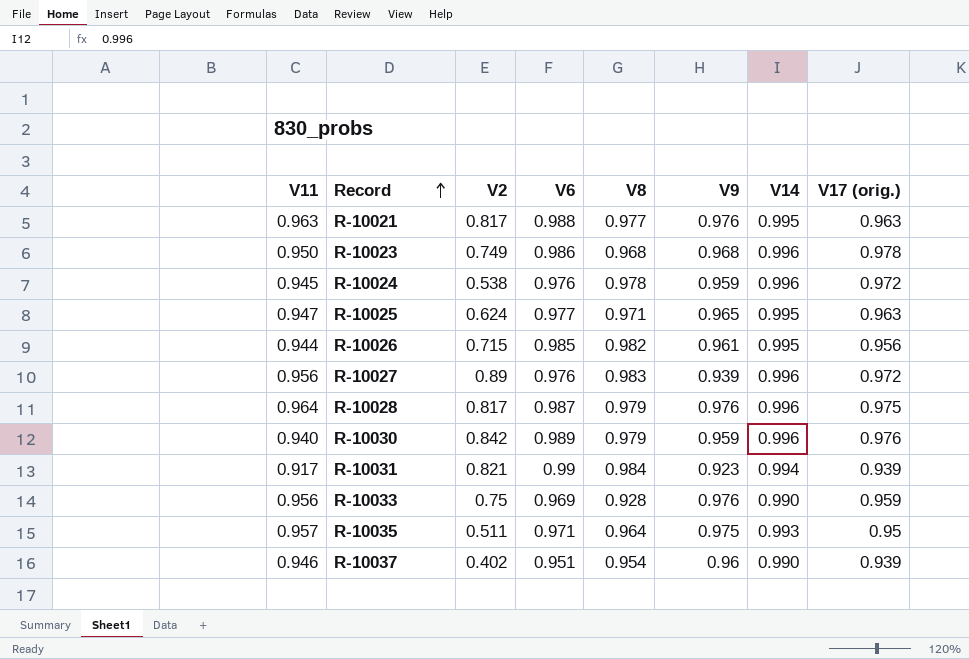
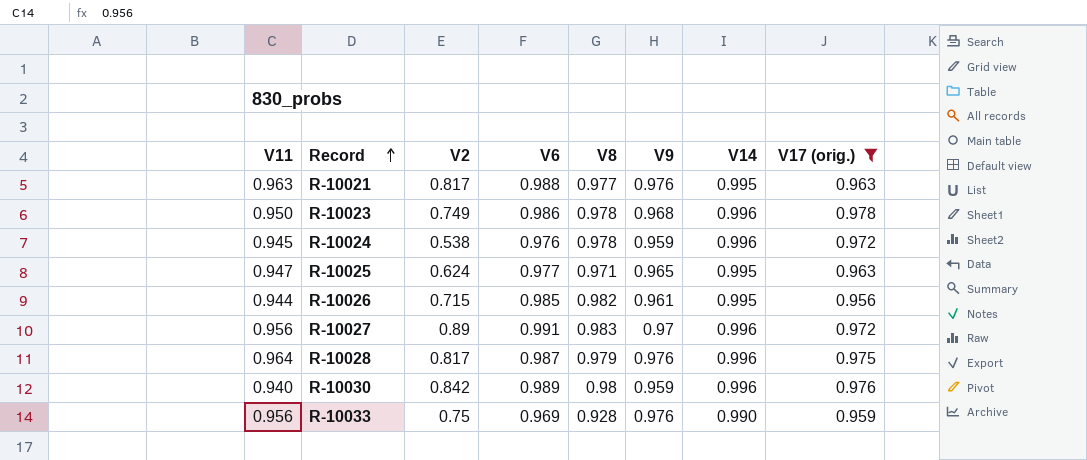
filter: none -> V17 (orig.) >= 0.956
R-10023 | V8: 0.968 -> 0.978
R-10027 | V6: 0.976 -> 0.991
R-10027 | V9: 0.939 -> 0.97
R-10030 | V8: 0.979 -> 0.98

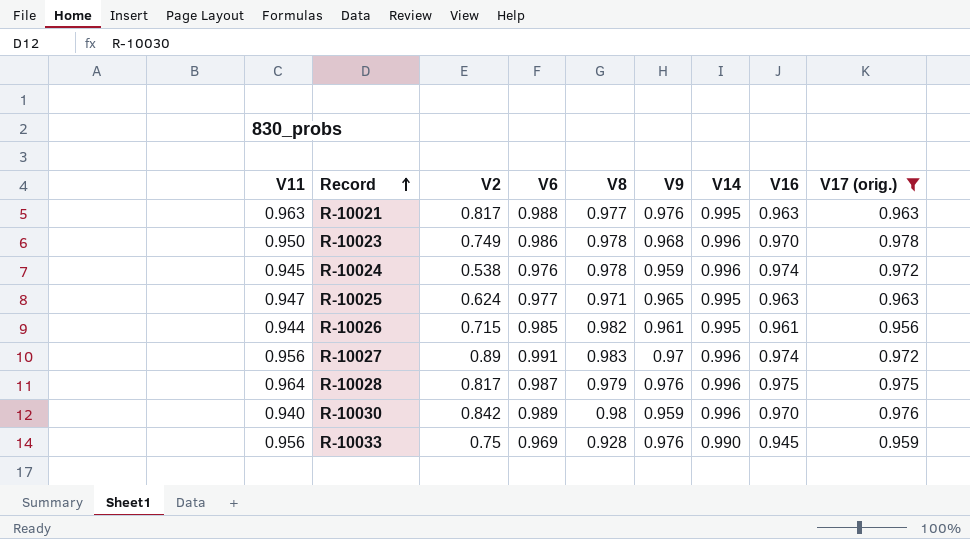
column V16 | position: none -> 8

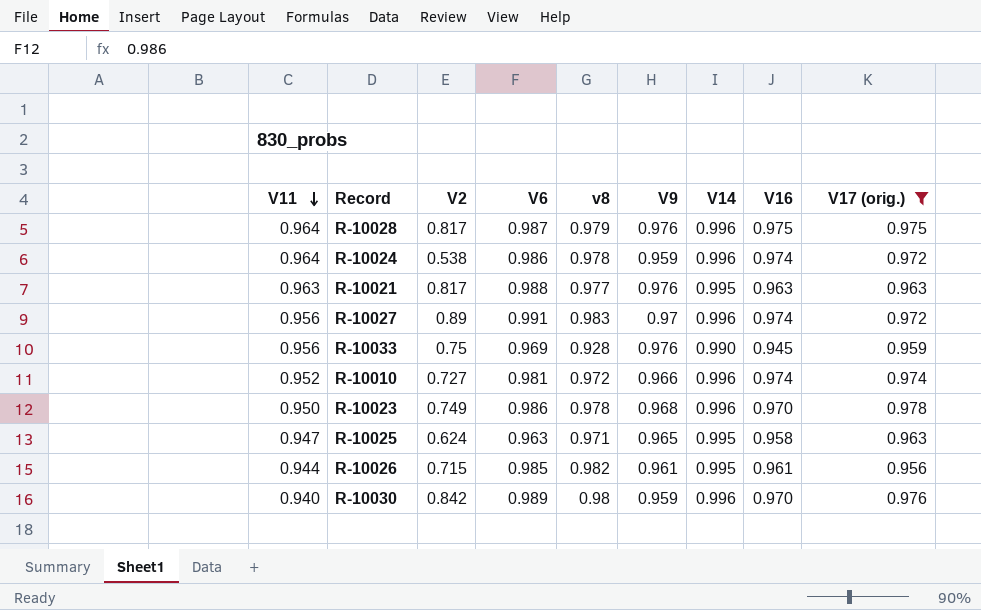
row order: Record ascending -> V11 descending
column name: V8 -> v8
R-10024 | V11: 0.945 -> 0.964
R-10024 | V6: 0.976 -> 0.986
row R-10010: none -> 0.952 | 0.727 | 0.981 | 0.972 | 0.966 | 0.996 | 0.974 | 0.974
R-10025 | V6: 0.977 -> 0.963
R-10025 | V16: 0.963 -> 0.958

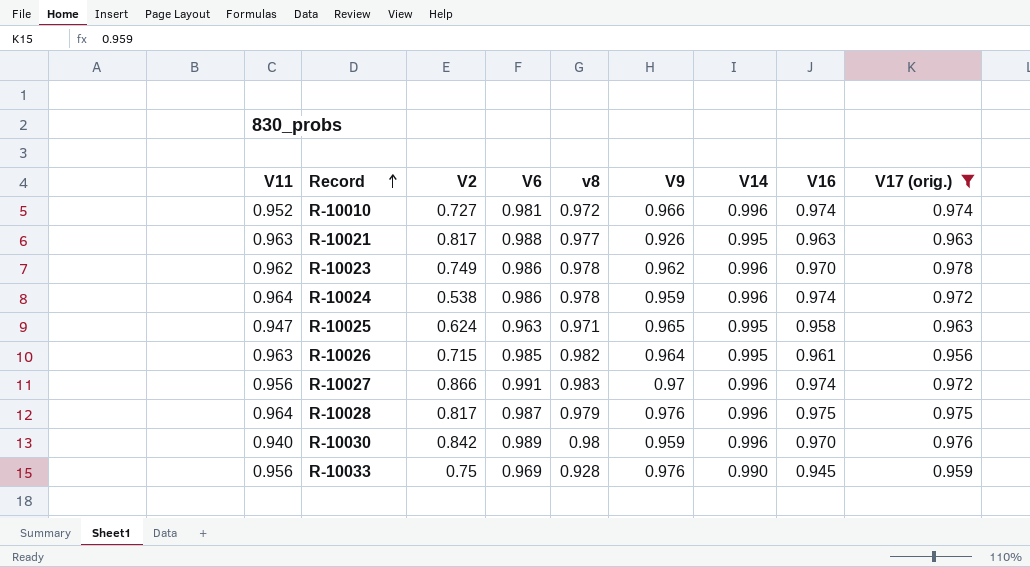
row order: V11 descending -> Record ascending
R-10021 | V9: 0.976 -> 0.926
R-10023 | V11: 0.950 -> 0.962
R-10023 | V9: 0.968 -> 0.962
R-10026 | V11: 0.944 -> 0.963
R-10026 | V9: 0.961 -> 0.964
R-10027 | V2: 0.89 -> 0.866

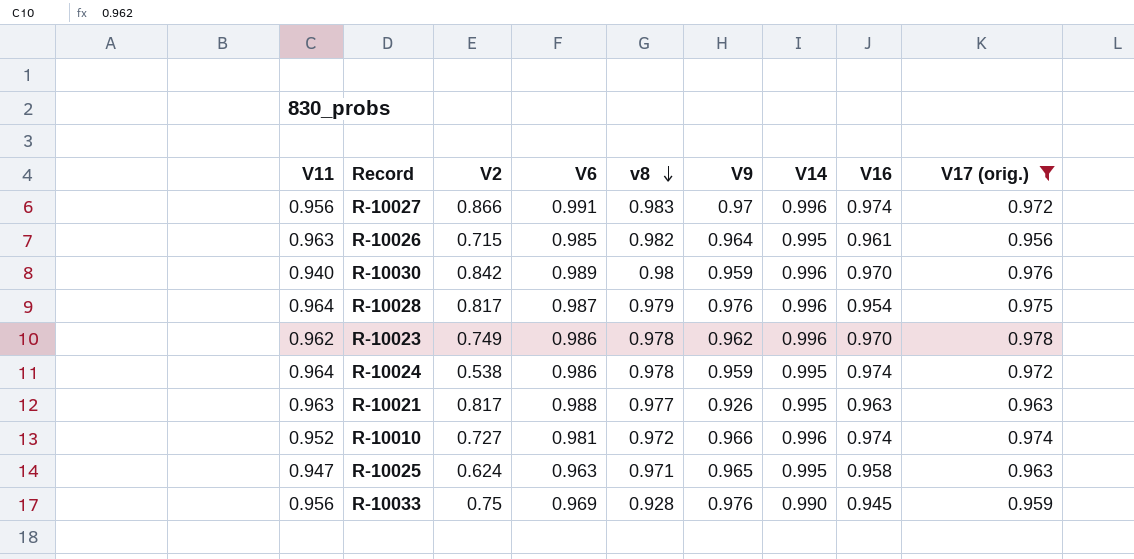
row order: Record ascending -> v8 descending
R-10028 | V16: 0.975 -> 0.954
R-10024 | V14: 0.996 -> 0.995

